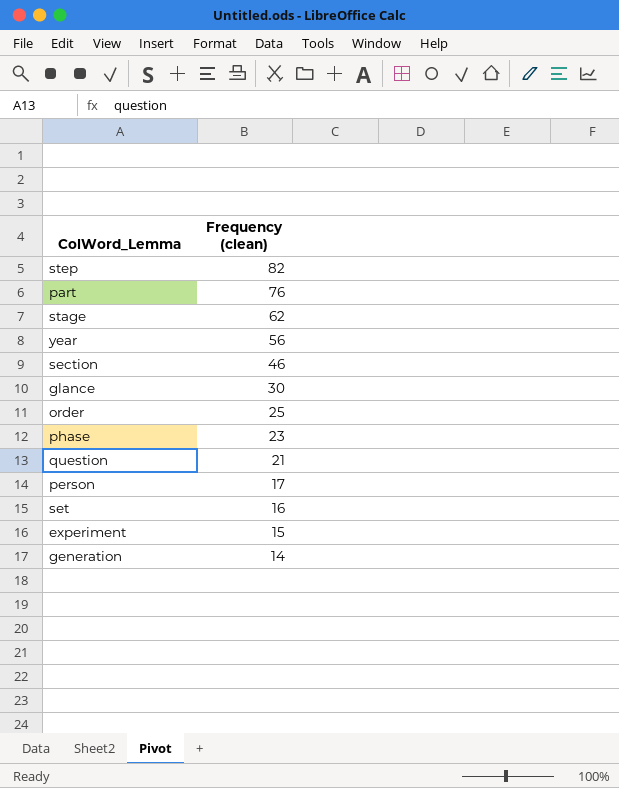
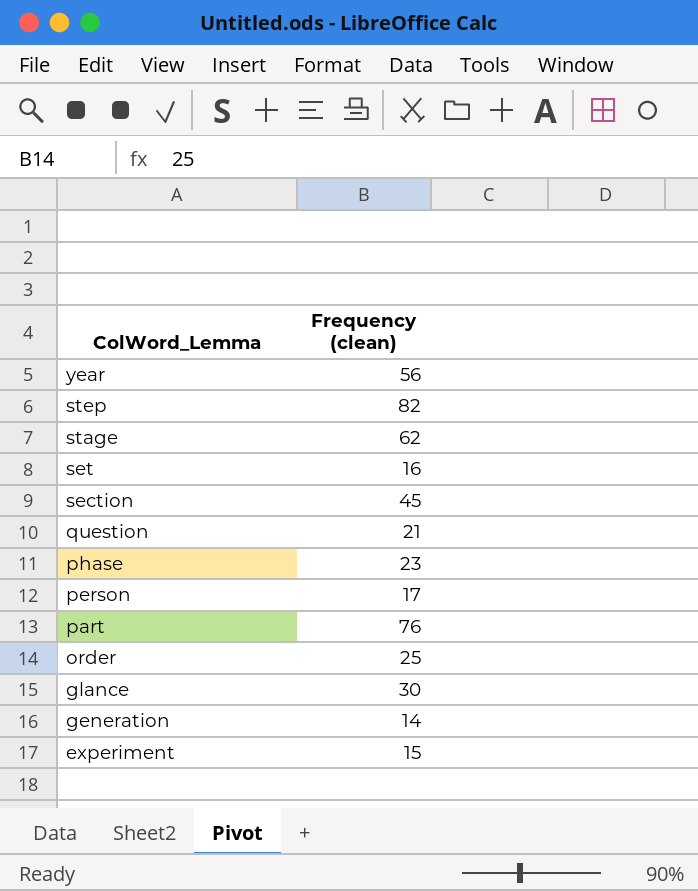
row order: Frequency (clean) descending -> ColWord_Lemma descending
section | Frequency (clean): 46 -> 45

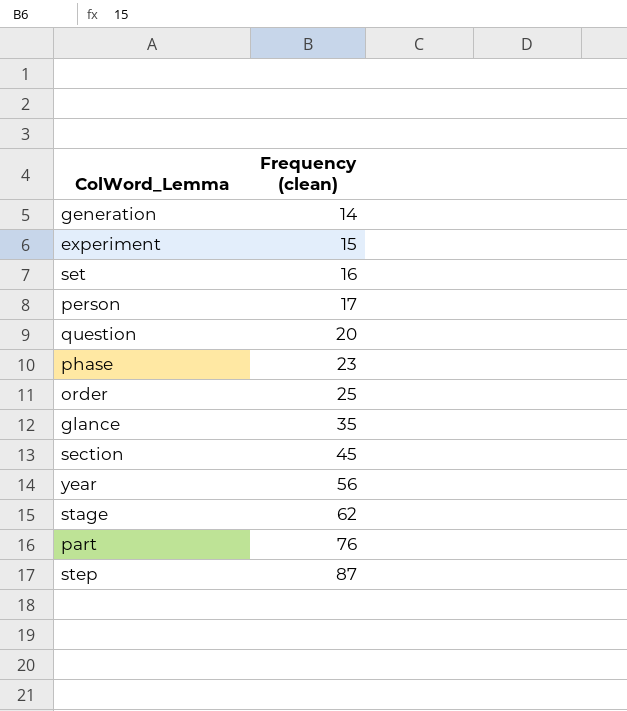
row order: ColWord_Lemma descending -> Frequency (clean) ascending
question | Frequency (clean): 21 -> 20
glance | Frequency (clean): 30 -> 35
step | Frequency (clean): 82 -> 87

